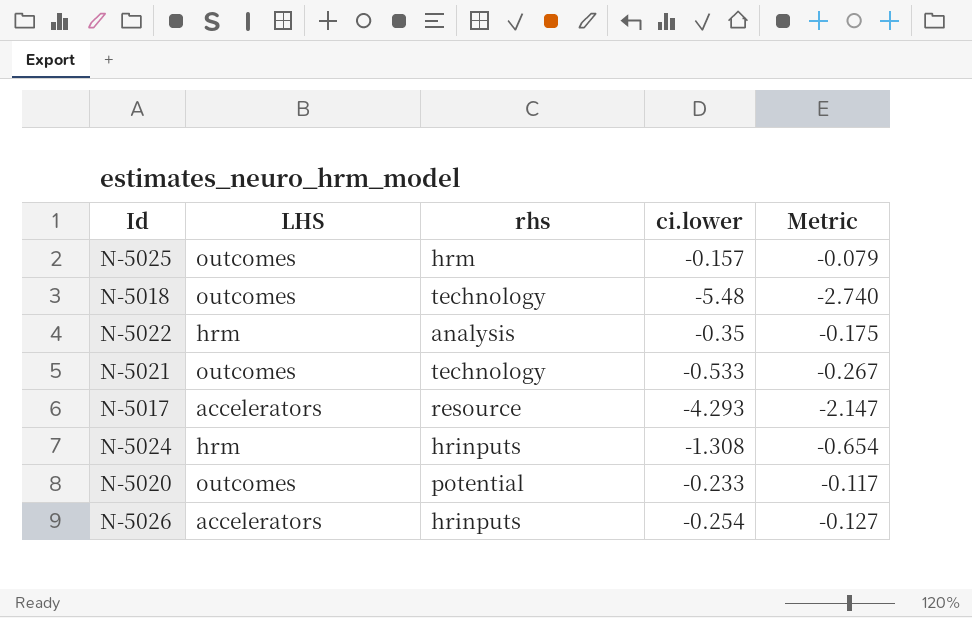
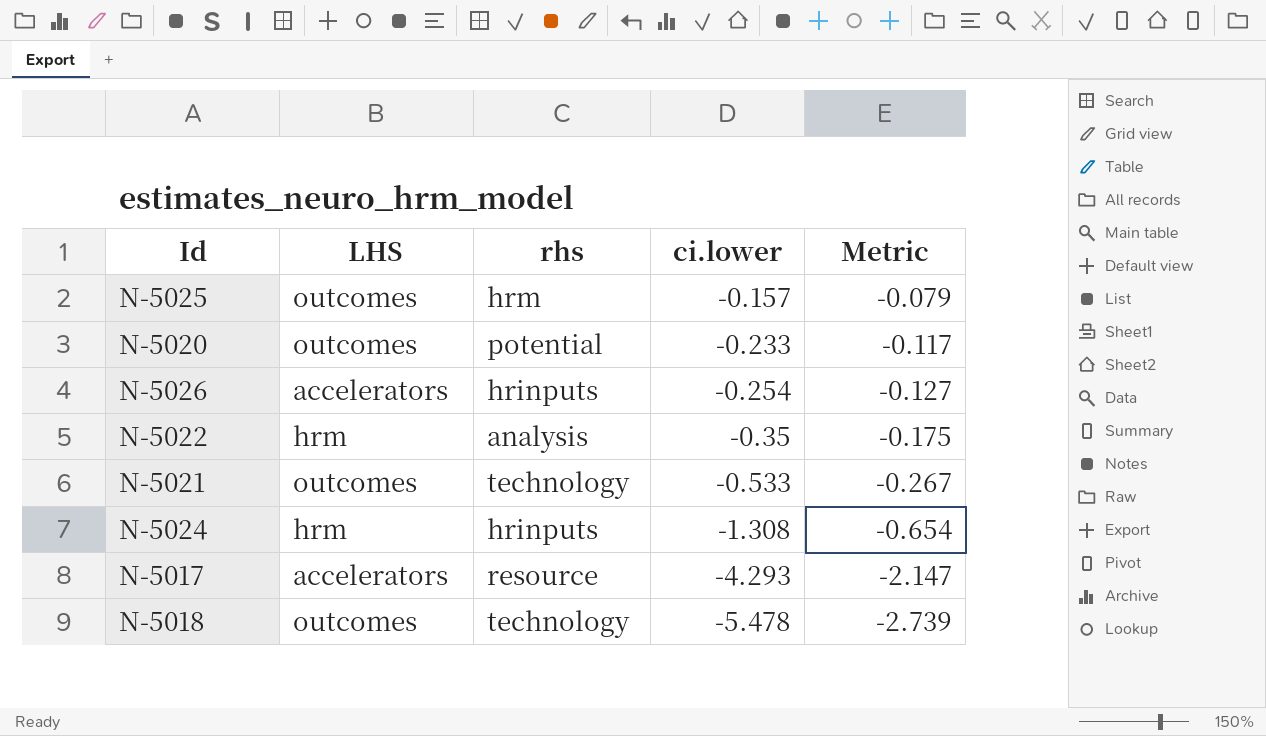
row order: none -> ci.lower descending
N-5018 | ci.lower: -5.48 -> -5.478
N-5018 | Metric: -2.740 -> -2.739

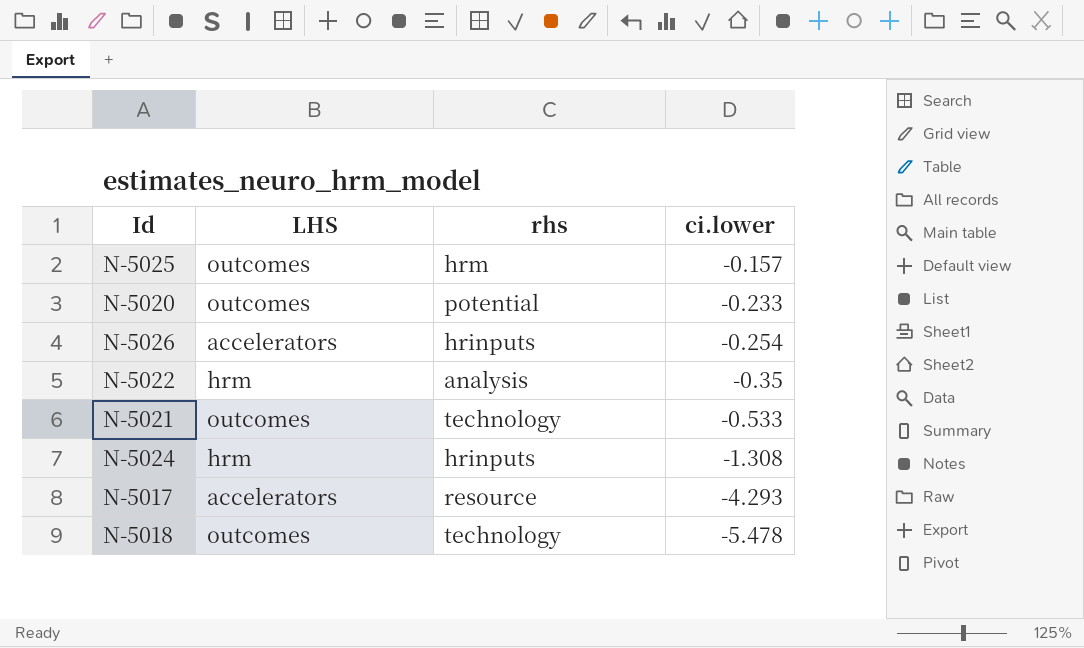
column Metric | formula: [ci.lower] * 0.5 -> none

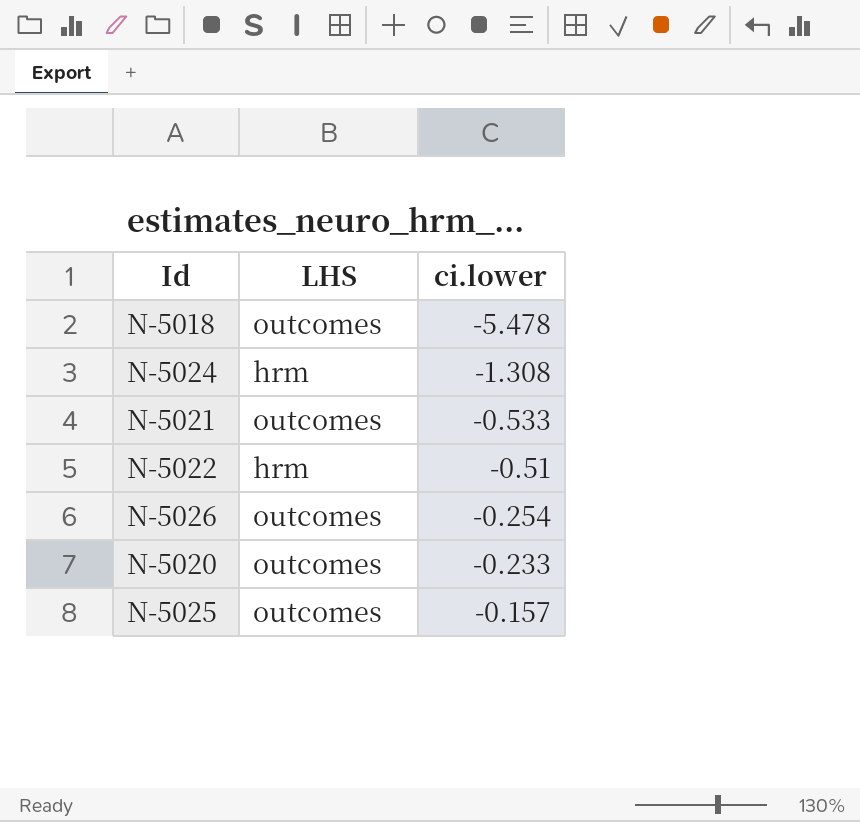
row order: ci.lower descending -> ci.lower ascending
column rhs | position: 3 -> none
row N-5017: accelerators | resource | -4.293 -> none
N-5022 | ci.lower: -0.35 -> -0.51
N-5026 | LHS: accelerators -> outcomes

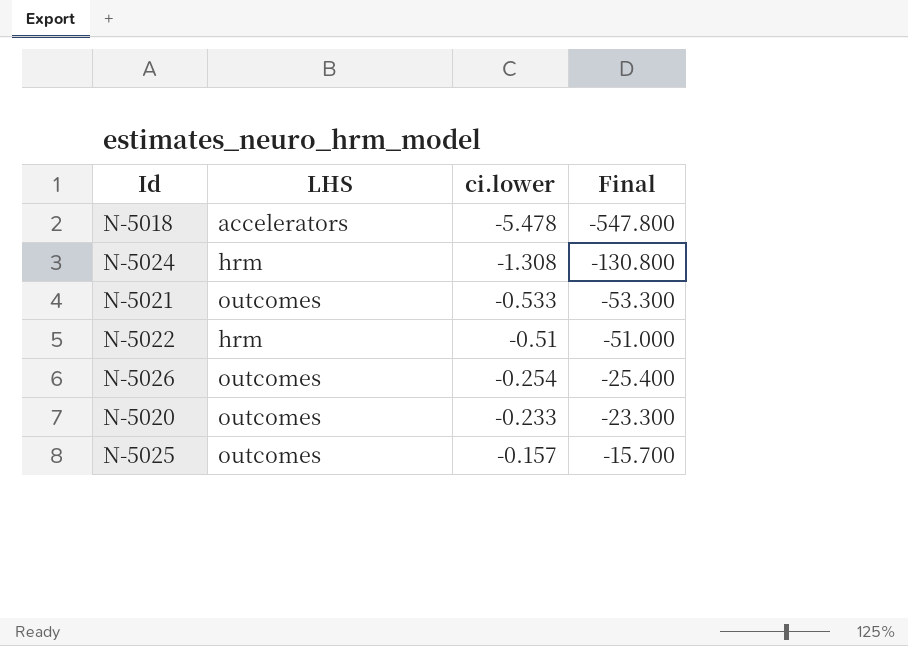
column Final | formula: none -> [ci.lower] * 100
N-5018 | LHS: outcomes -> accelerators

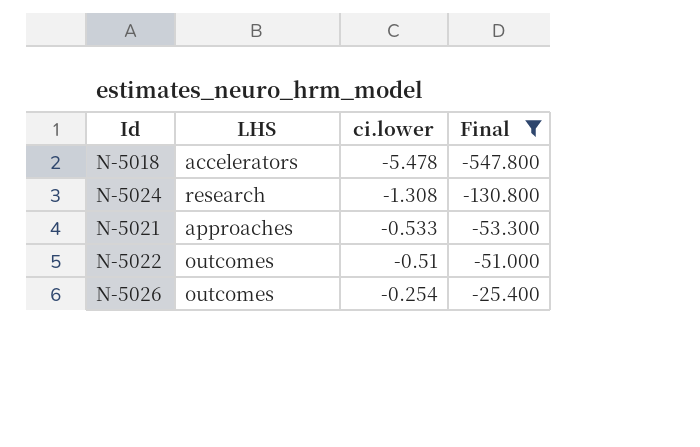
filter: none -> Final <= -25.400
N-5024 | LHS: hrm -> research
N-5021 | LHS: outcomes -> approaches
N-5022 | LHS: hrm -> outcomes

